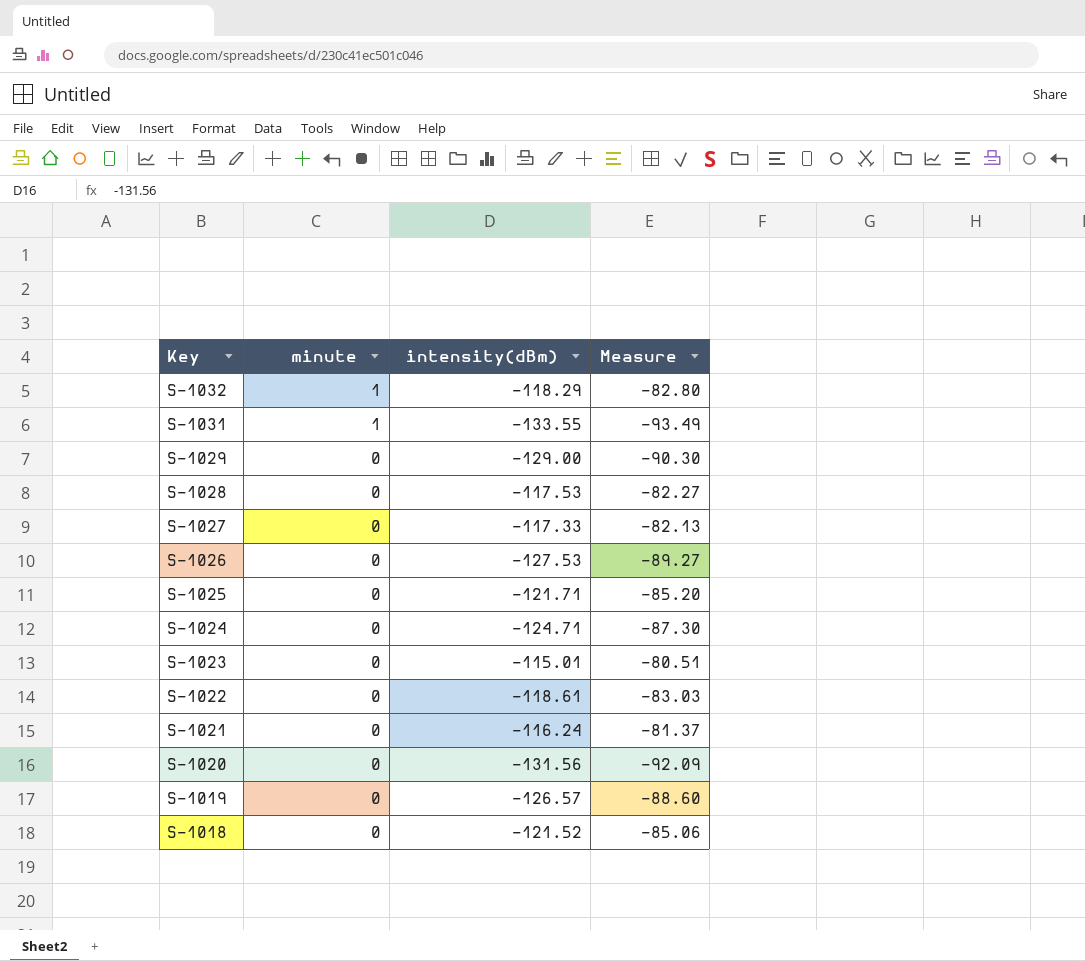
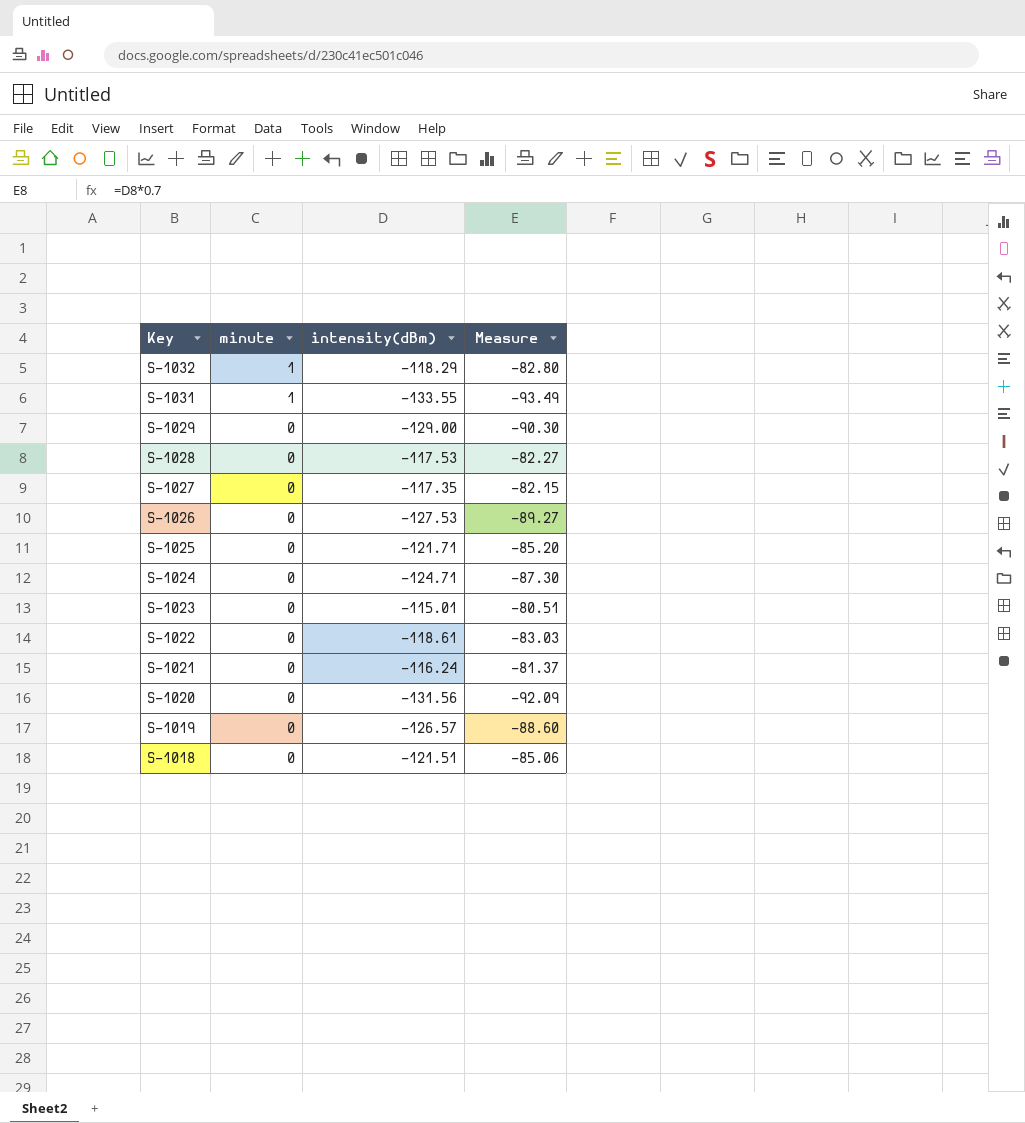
S-1027 | intensity(dBm): -117.33 -> -117.35
S-1027 | Measure: -82.13 -> -82.15
S-1018 | intensity(dBm): -121.52 -> -121.51

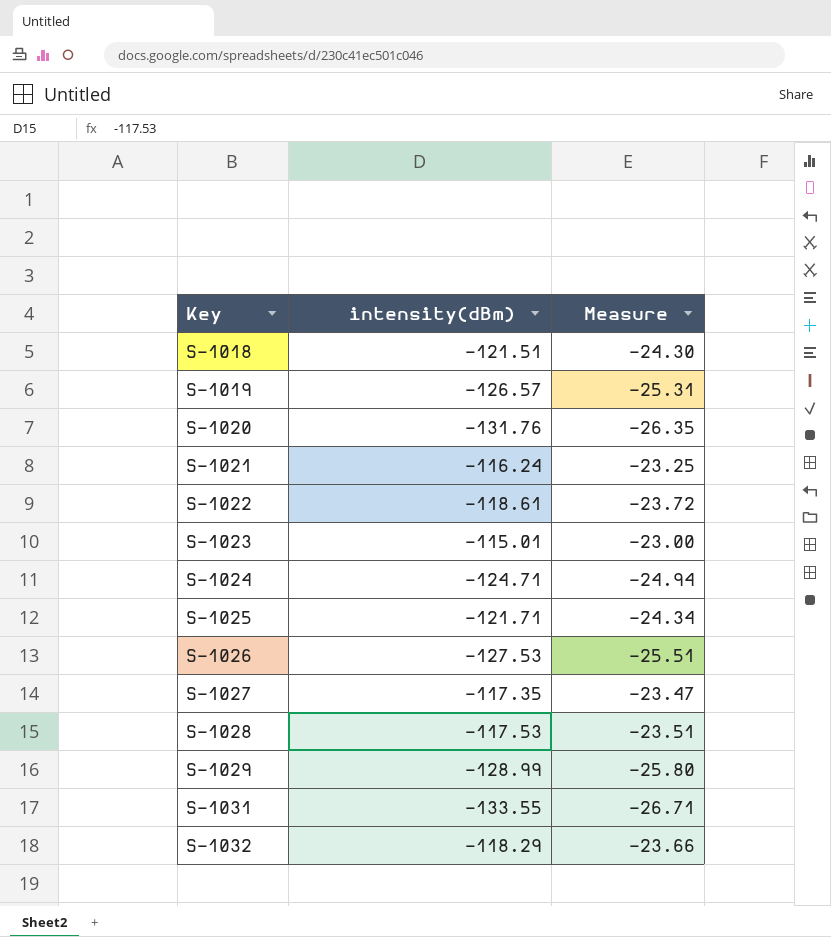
row order: Key descending -> Key ascending
column minute | position: 2 -> none
column Measure | formula: [intensity(dBm)] * 0.7 -> [intensity(dBm)] * 0.2
S-1020 | intensity(dBm): -131.56 -> -131.76
S-1029 | intensity(dBm): -129.00 -> -128.99

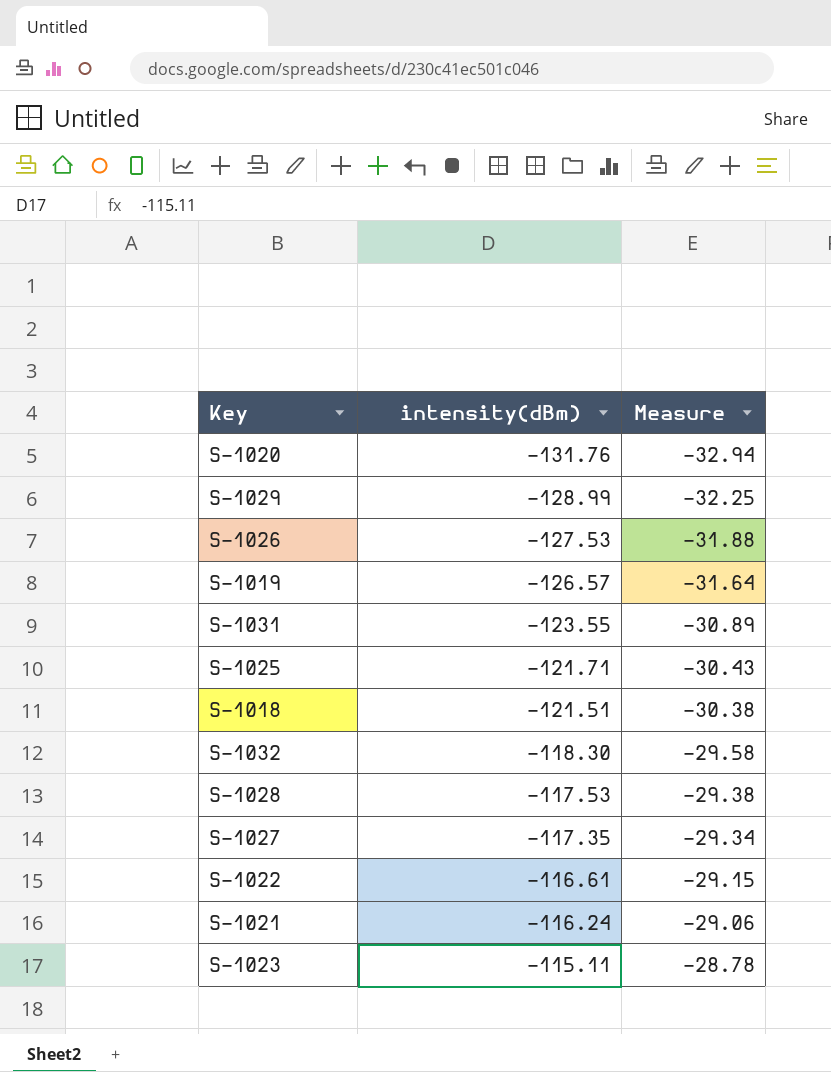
row order: Key ascending -> intensity(dBm) ascending
column Measure | formula: [intensity(dBm)] * 0.2 -> [intensity(dBm)] * 0.25
row S-1024: -124.71 | -24.94 -> none
S-1031 | intensity(dBm): -133.55 -> -123.55
S-1032 | intensity(dBm): -118.29 -> -118.30
S-1022 | intensity(dBm): -118.61 -> -116.61
S-1023 | intensity(dBm): -115.01 -> -115.11

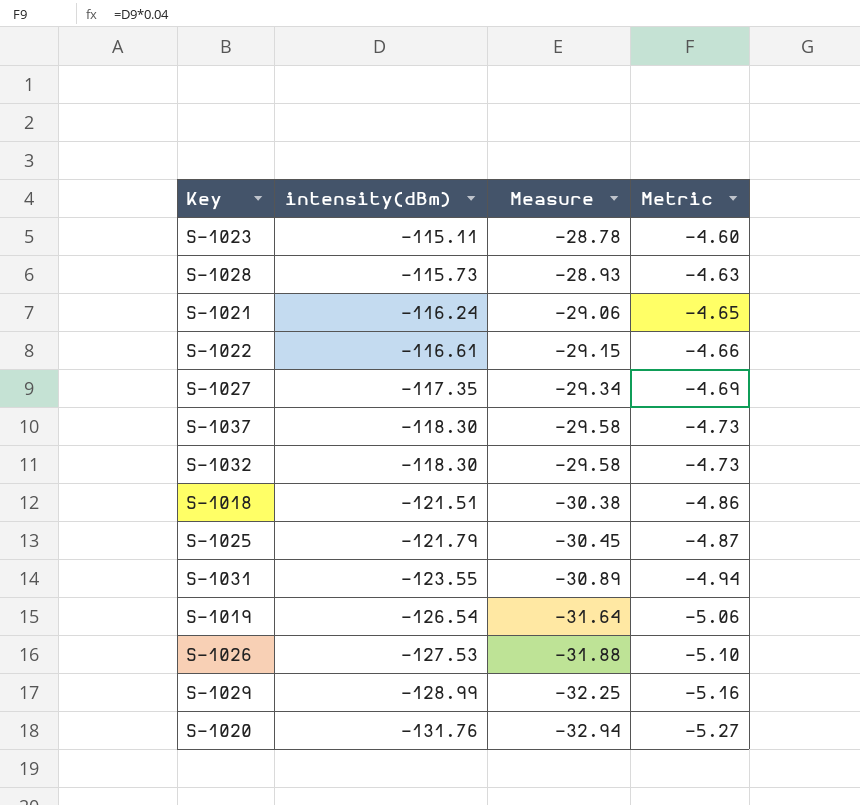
row order: intensity(dBm) ascending -> intensity(dBm) descending
column Metric | formula: none -> [intensity(dBm)] * 0.04
S-1028 | intensity(dBm): -117.53 -> -115.73
S-1028 | Measure: -29.38 -> -28.93
row S-1037: none -> -118.30 | -29.58 | -4.73
S-1025 | intensity(dBm): -121.71 -> -121.79
S-1025 | Measure: -30.43 -> -30.45
S-1019 | intensity(dBm): -126.57 -> -126.54

